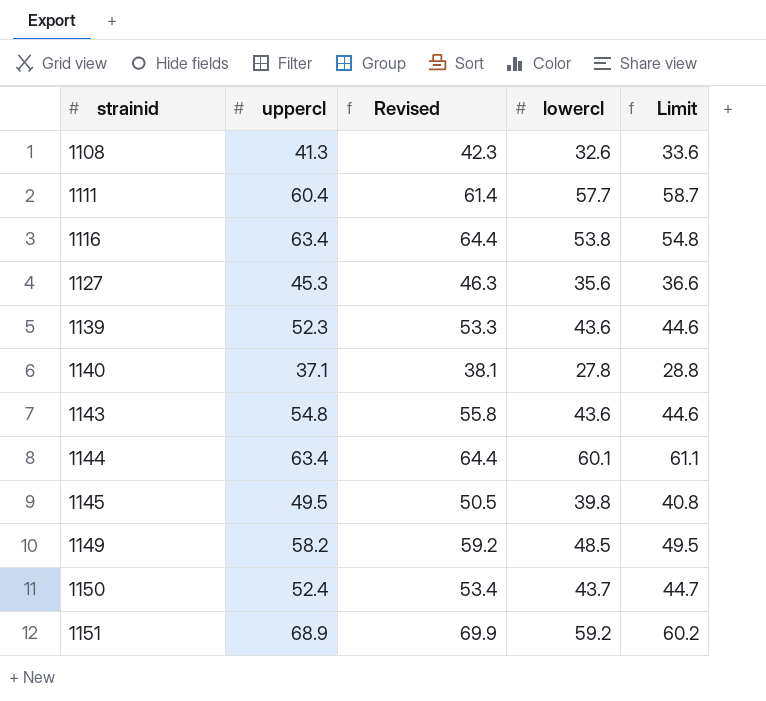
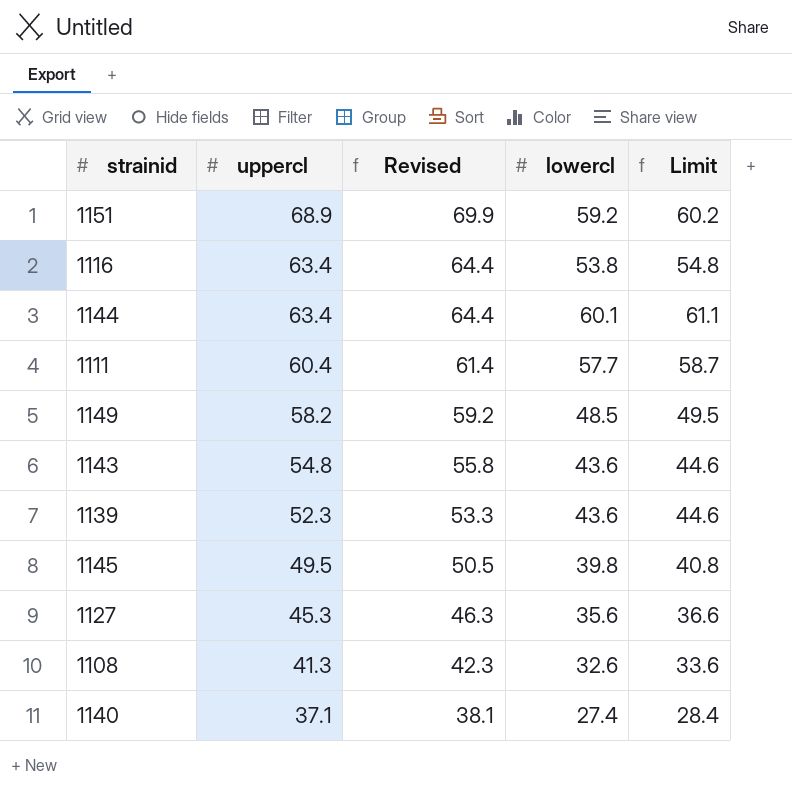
row order: strainid ascending -> uppercl descending
row 1150: 52.4 | 53.4 | 43.7 | 44.7 -> none
1140 | lowercl: 27.8 -> 27.4
1140 | Limit: 28.8 -> 28.4

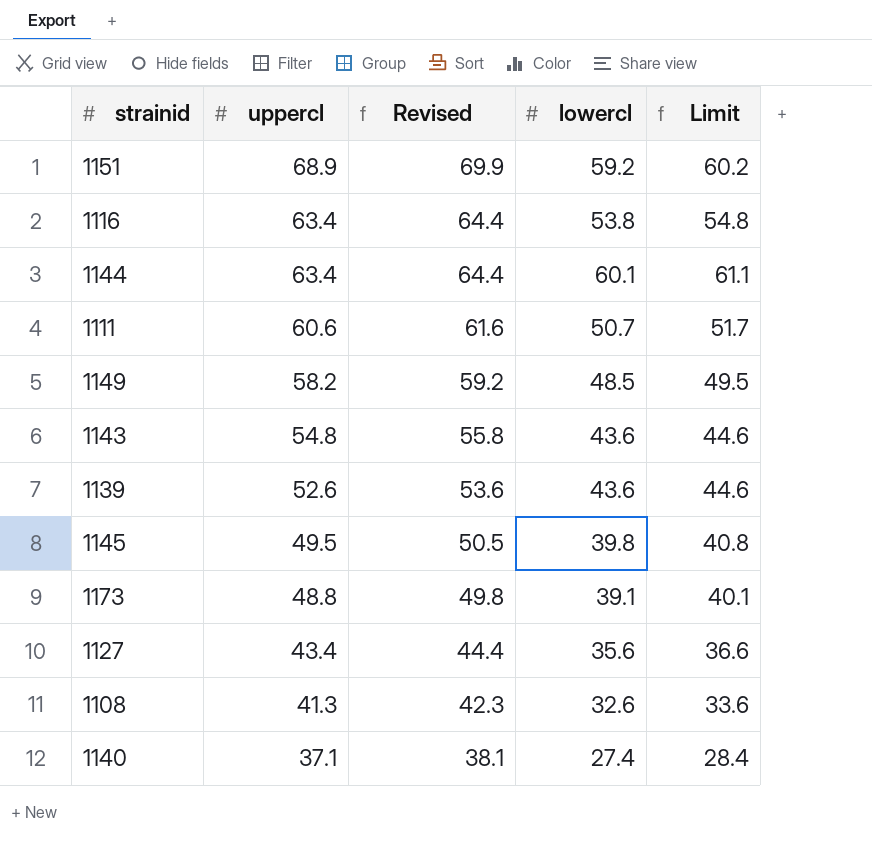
1111 | uppercl: 60.4 -> 60.6
1111 | Revised: 61.4 -> 61.6
1111 | lowercl: 57.7 -> 50.7
1111 | Limit: 58.7 -> 51.7
1139 | uppercl: 52.3 -> 52.6
1139 | Revised: 53.3 -> 53.6
row 1173: none -> 48.8 | 49.8 | 39.1 | 40.1
1127 | uppercl: 45.3 -> 43.4
1127 | Revised: 46.3 -> 44.4

